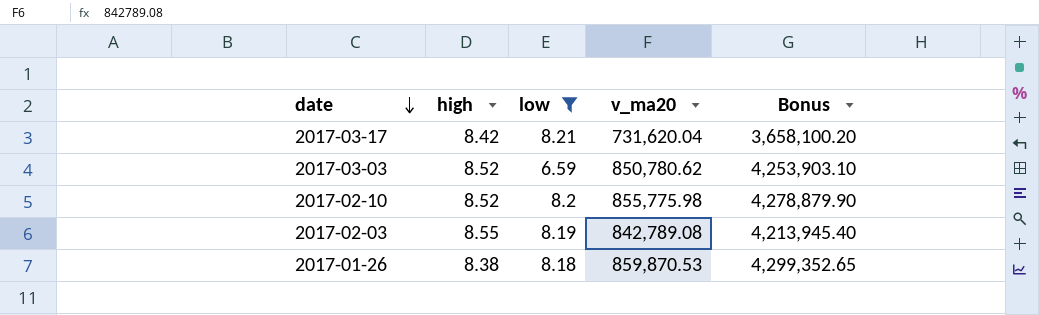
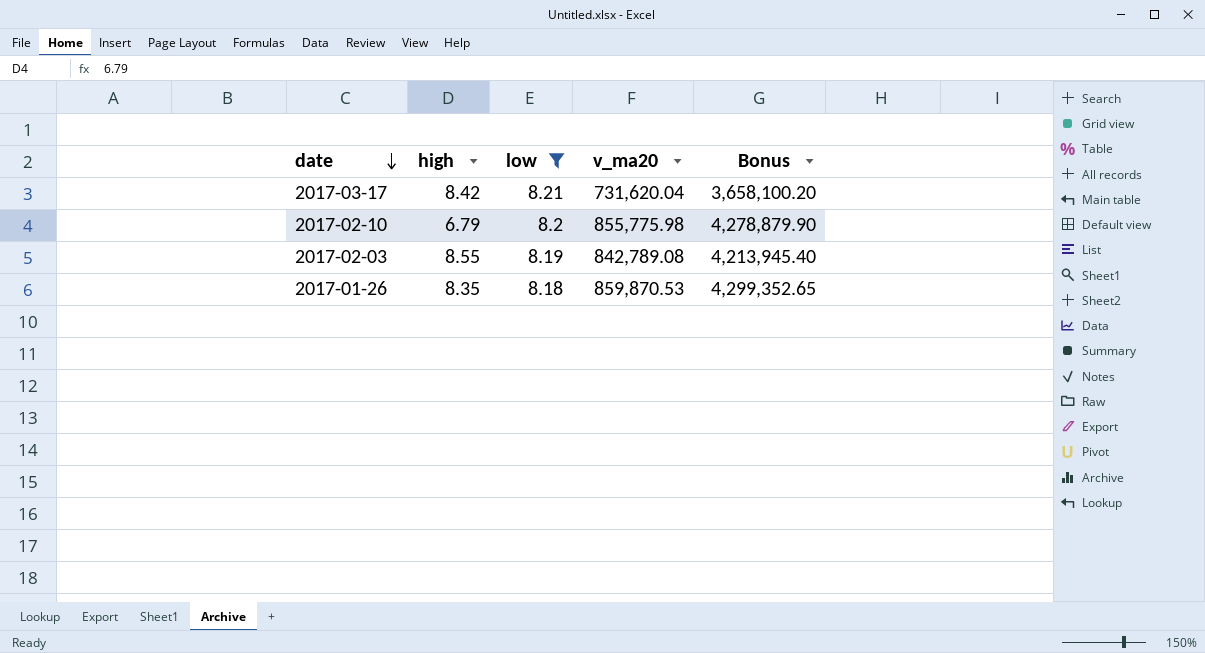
row 2017-03-03: 8.52 | 6.59 | 850,780.62 | 4,253,903.10 -> none
2017-02-10 | high: 8.52 -> 6.79
2017-01-26 | high: 8.38 -> 8.35

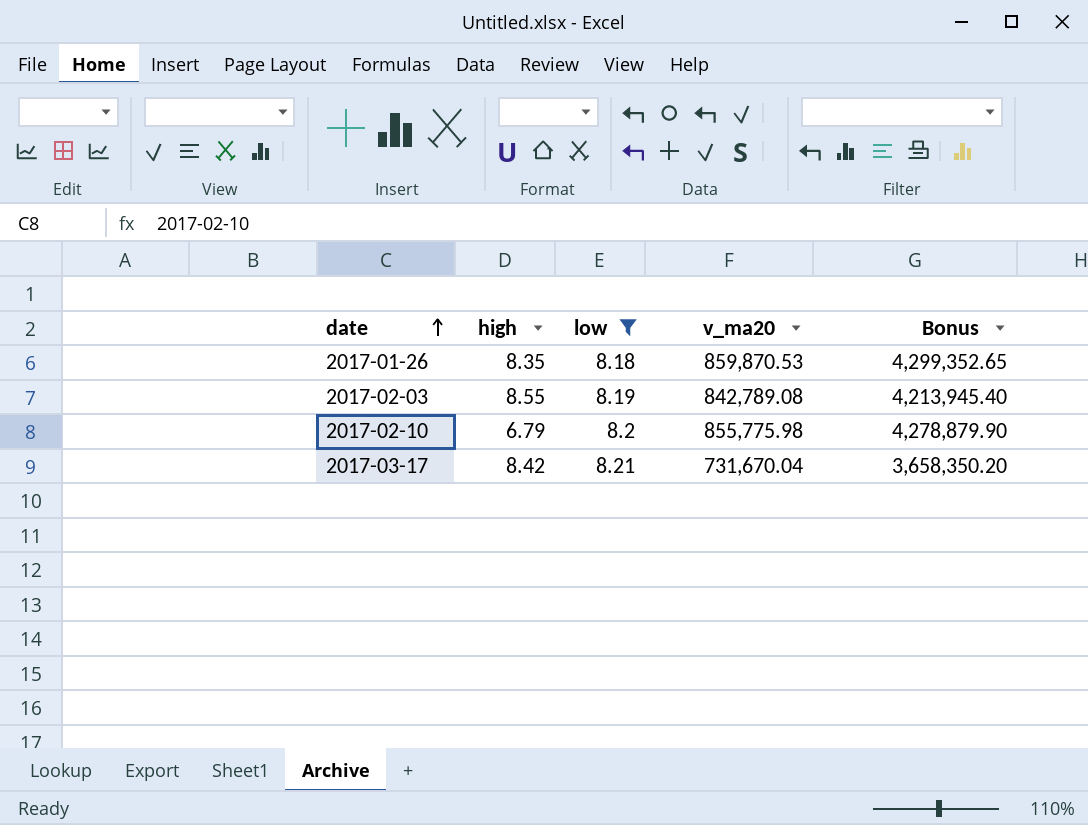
row order: date descending -> date ascending
2017-03-17 | v_ma20: 731,620.04 -> 731,670.04
2017-03-17 | Bonus: 3,658,100.20 -> 3,658,350.20

